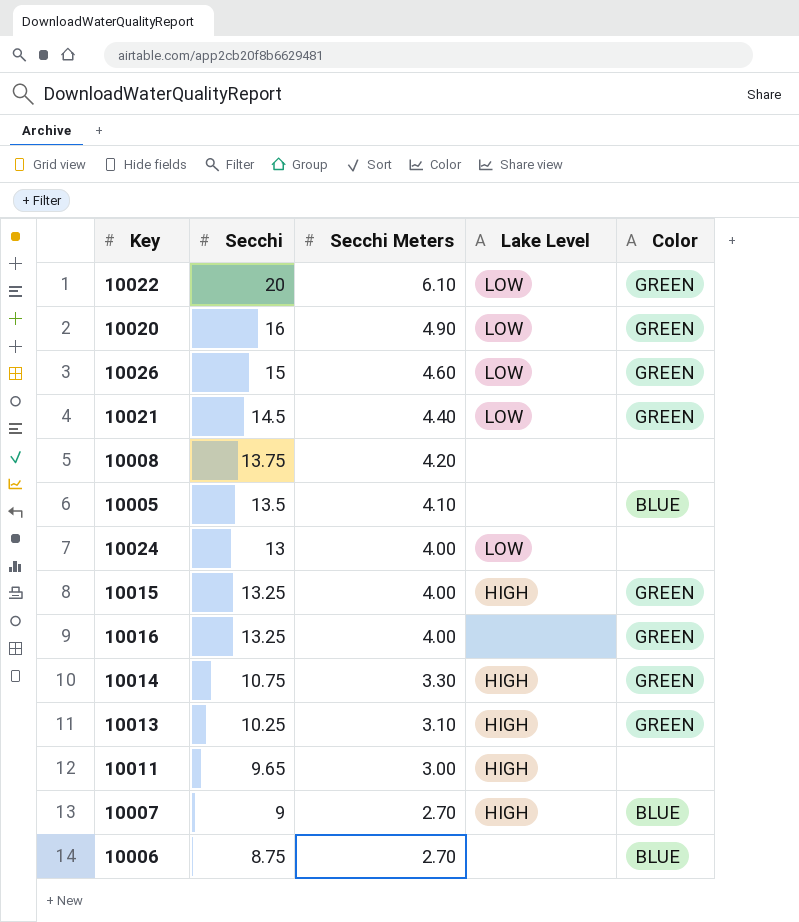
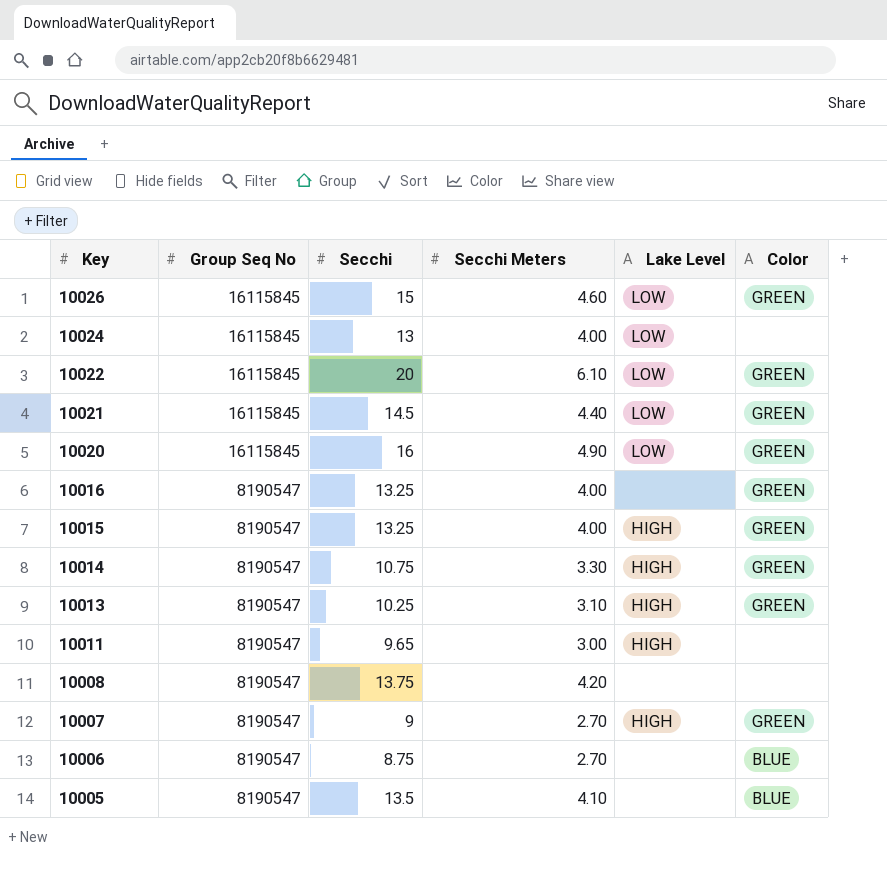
row order: Secchi Meters descending -> Key descending
column Group Seq No | position: none -> 2
10007 | Color: BLUE -> GREEN

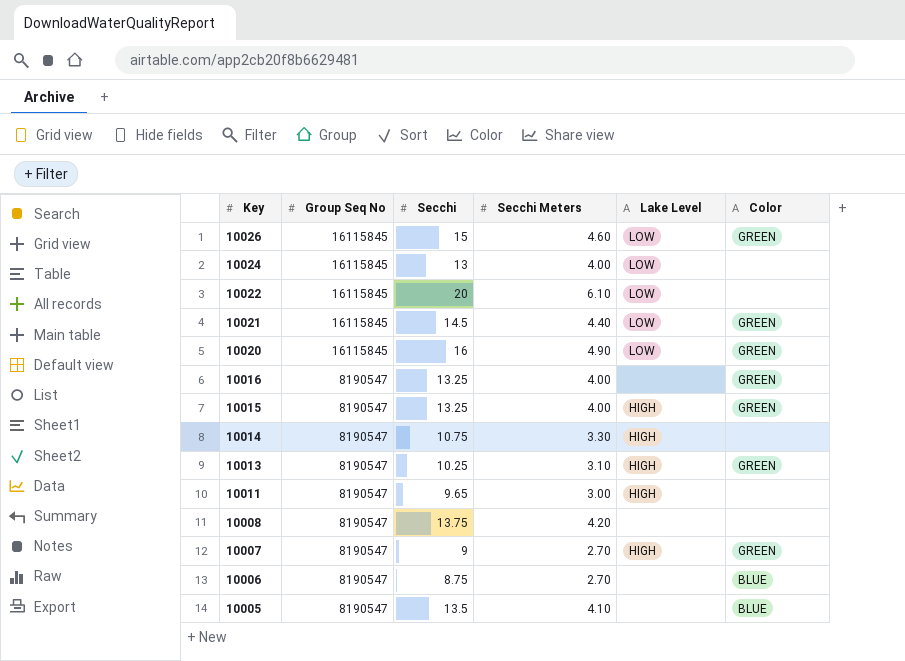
10022 | Color: GREEN -> none
10014 | Color: GREEN -> none

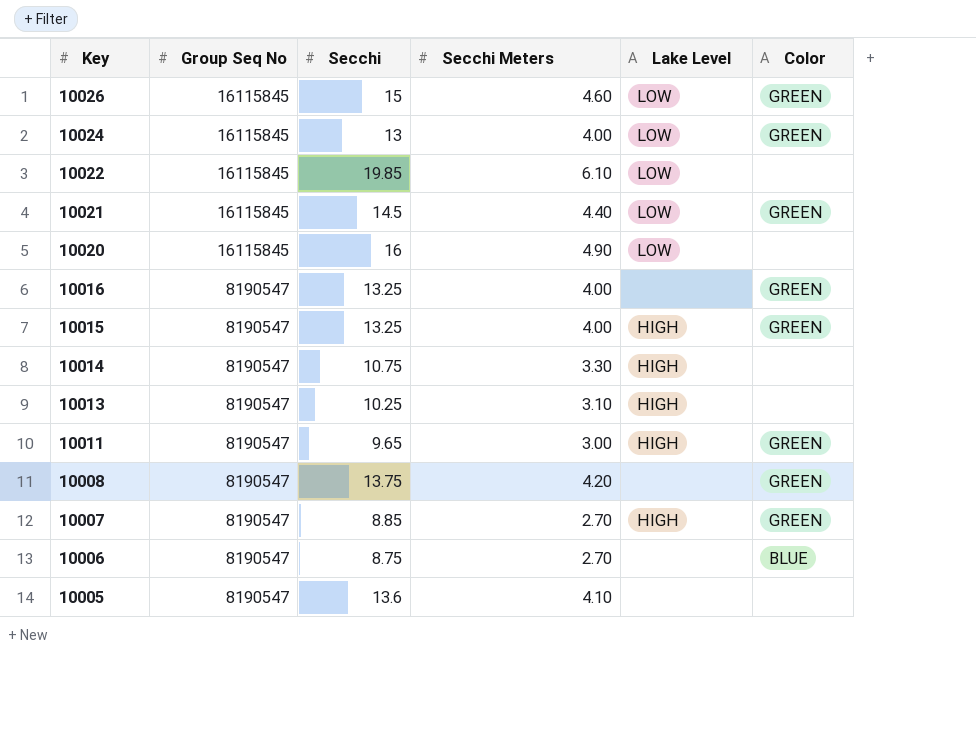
10024 | Color: none -> GREEN
10022 | Secchi: 20 -> 19.85
10020 | Color: GREEN -> none
10013 | Color: GREEN -> none
10011 | Color: none -> GREEN
10008 | Color: none -> GREEN
10007 | Secchi: 9 -> 8.85
10005 | Secchi: 13.5 -> 13.6
10005 | Color: BLUE -> none

